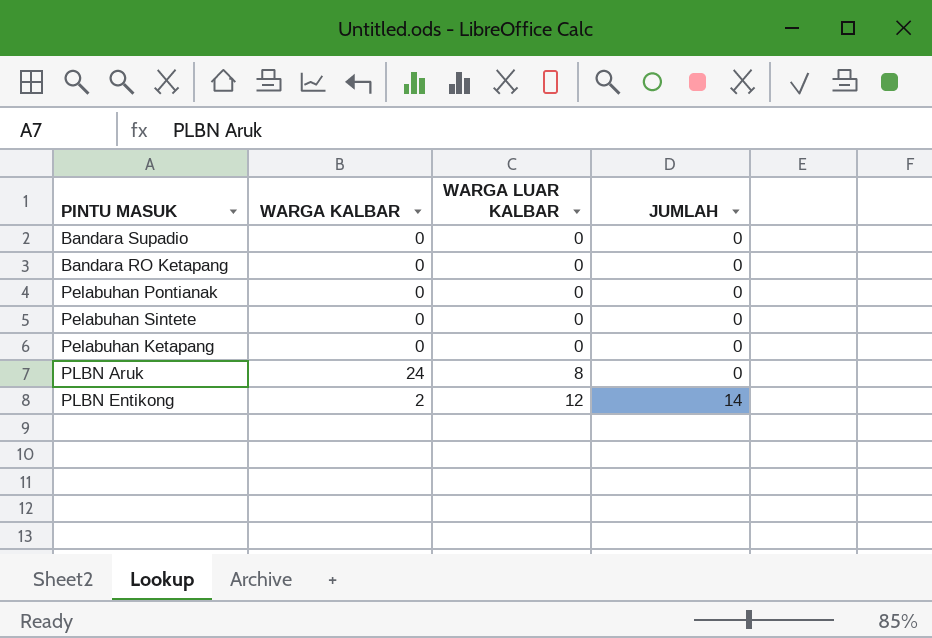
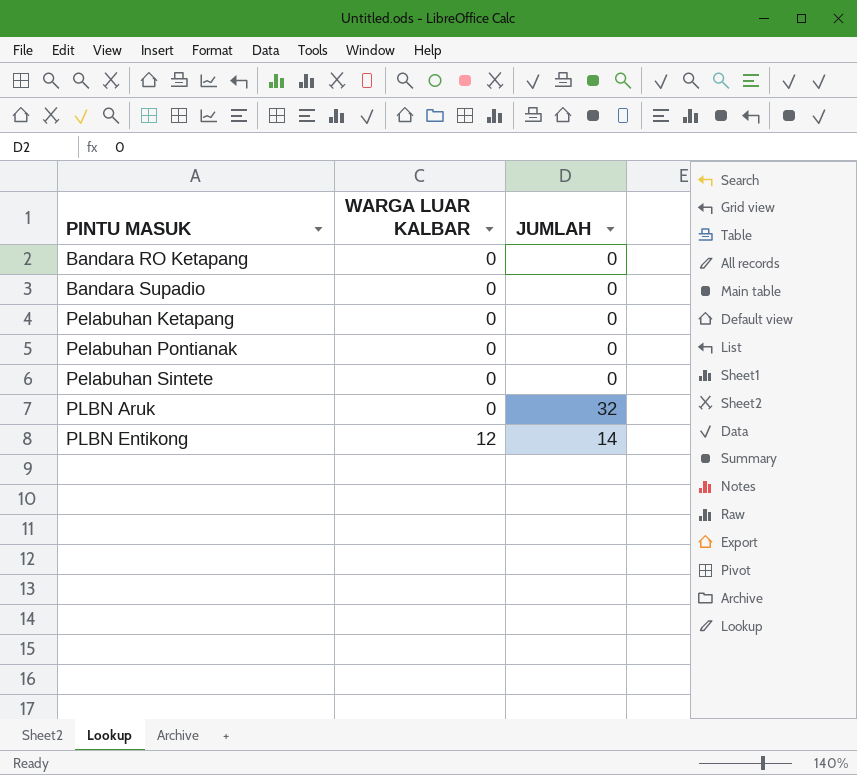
row order: WARGA LUAR KALBAR ascending -> PINTU MASUK ascending
column WARGA KALBAR | position: 2 -> none
PLBN Aruk | WARGA LUAR KALBAR: 8 -> 0
PLBN Aruk | JUMLAH: 0 -> 32

